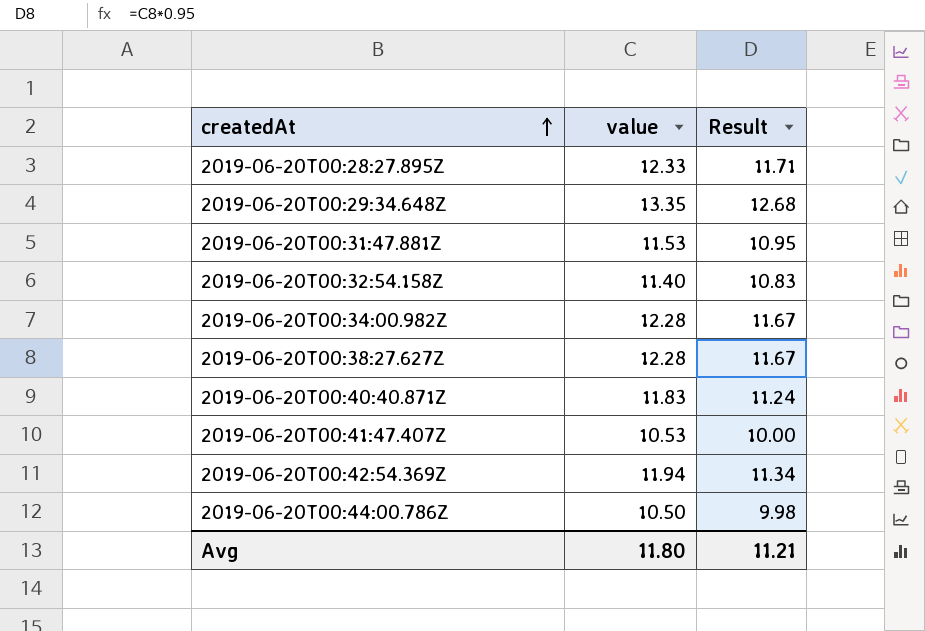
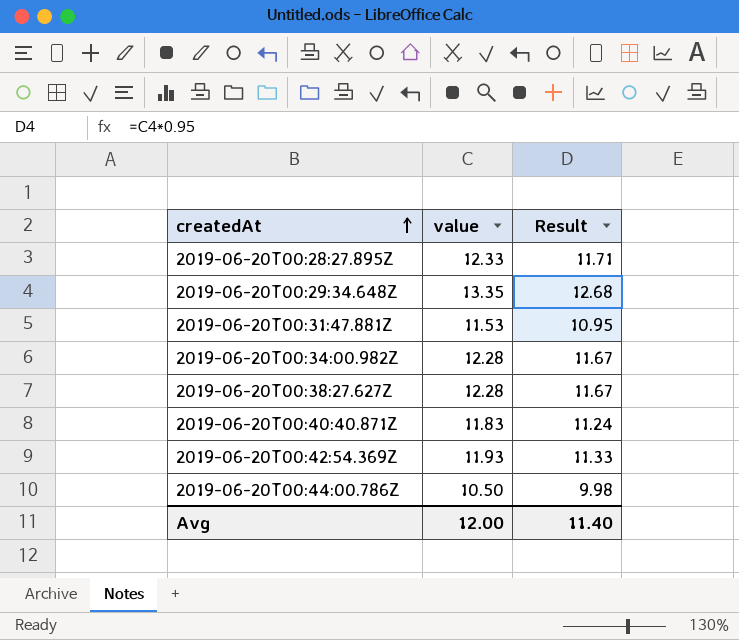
row 2019-06-20T00:32:54.158Z: 11.40 | 10.83 -> none
row 2019-06-20T00:41:47.407Z: 10.53 | 10.00 -> none
2019-06-20T00:42:54.369Z | value: 11.94 -> 11.93
2019-06-20T00:42:54.369Z | Result: 11.34 -> 11.33
Avg | value: 11.80 -> 12.00
Avg | Result: 11.21 -> 11.40

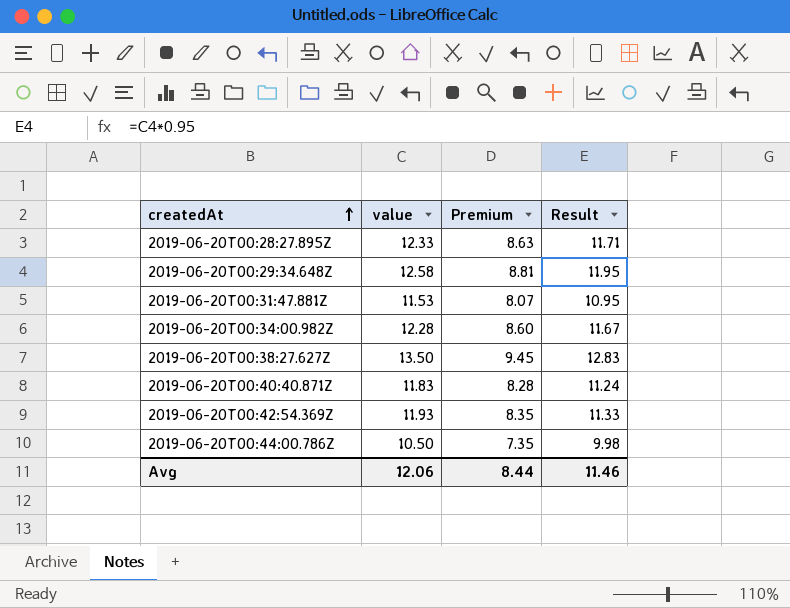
column Premium | formula: none -> [value] * 0.7
2019-06-20T00:29:34.648Z | value: 13.35 -> 12.58
2019-06-20T00:29:34.648Z | Result: 12.68 -> 11.95
2019-06-20T00:38:27.627Z | value: 12.28 -> 13.50
2019-06-20T00:38:27.627Z | Result: 11.67 -> 12.83
Avg | value: 12.00 -> 12.06
Avg | Result: 11.40 -> 11.46

